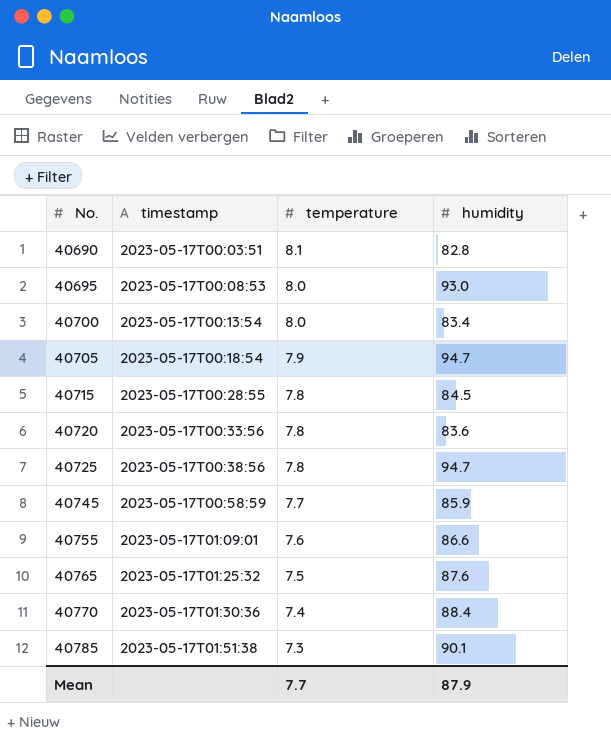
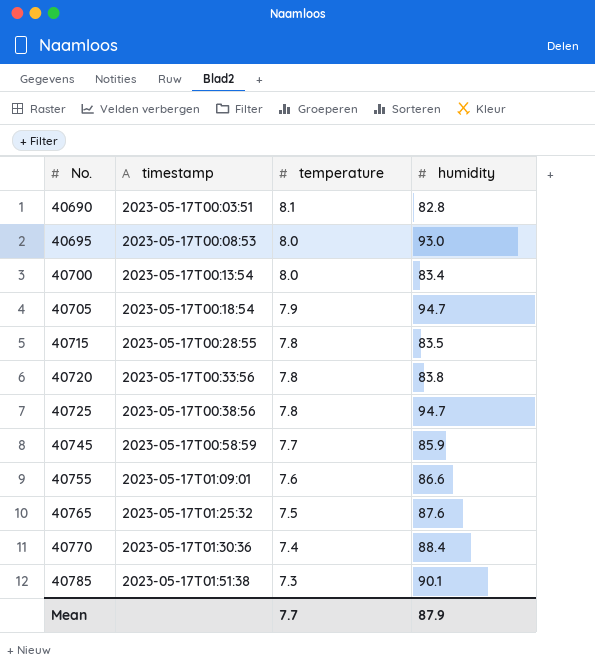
40715 | humidity: 84.5 -> 83.5
40720 | humidity: 83.6 -> 83.8

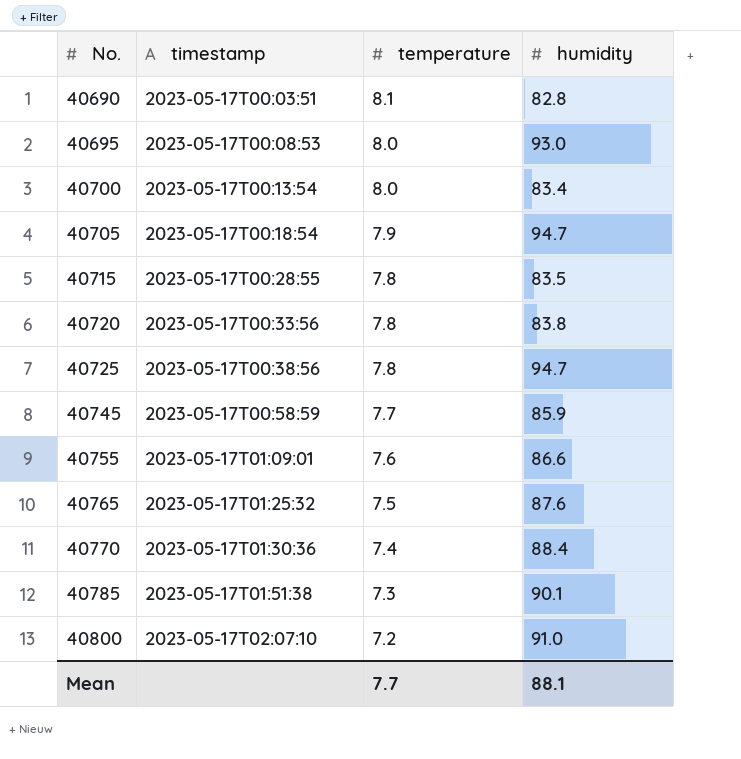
row 40800: none -> 2023-05-17T02:07:10 | 7.2 | 91.0
Mean | humidity: 87.9 -> 88.1

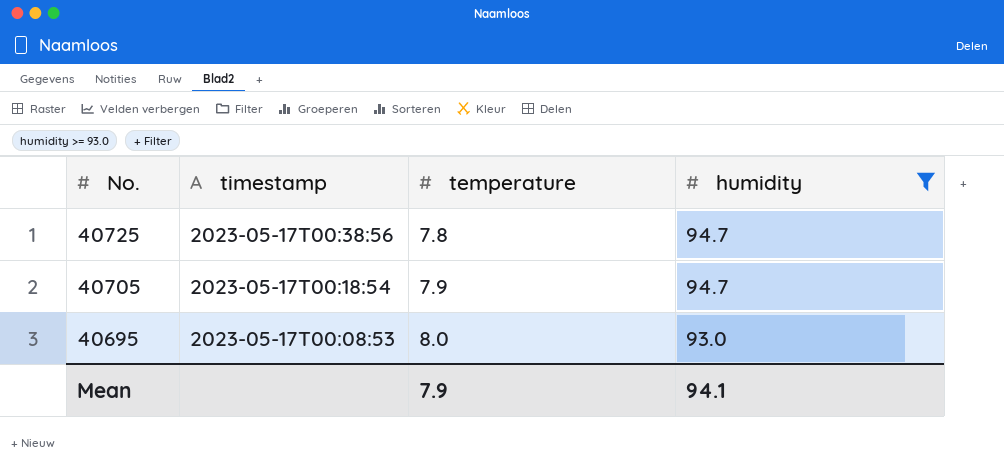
filter: none -> humidity >= 93.0
row order: No. ascending -> No. descending
Mean | temperature: 7.7 -> 7.9
Mean | humidity: 88.1 -> 94.1

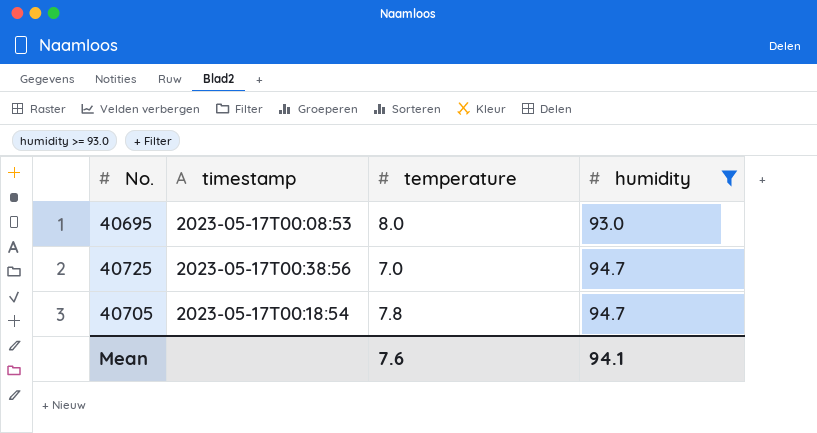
row order: No. descending -> humidity ascending
40725 | temperature: 7.8 -> 7.0
40705 | temperature: 7.9 -> 7.8
Mean | temperature: 7.9 -> 7.6

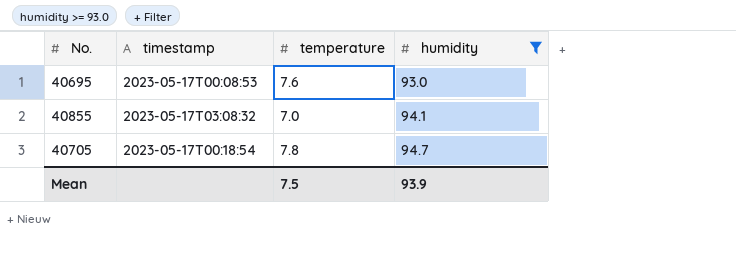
row 40725: 2023-05-17T00:38:56 | 7.0 | 94.7 -> none
40695 | temperature: 8.0 -> 7.6
row 40855: none -> 2023-05-17T03:08:32 | 7.0 | 94.1
Mean | temperature: 7.6 -> 7.5
Mean | humidity: 94.1 -> 93.9

